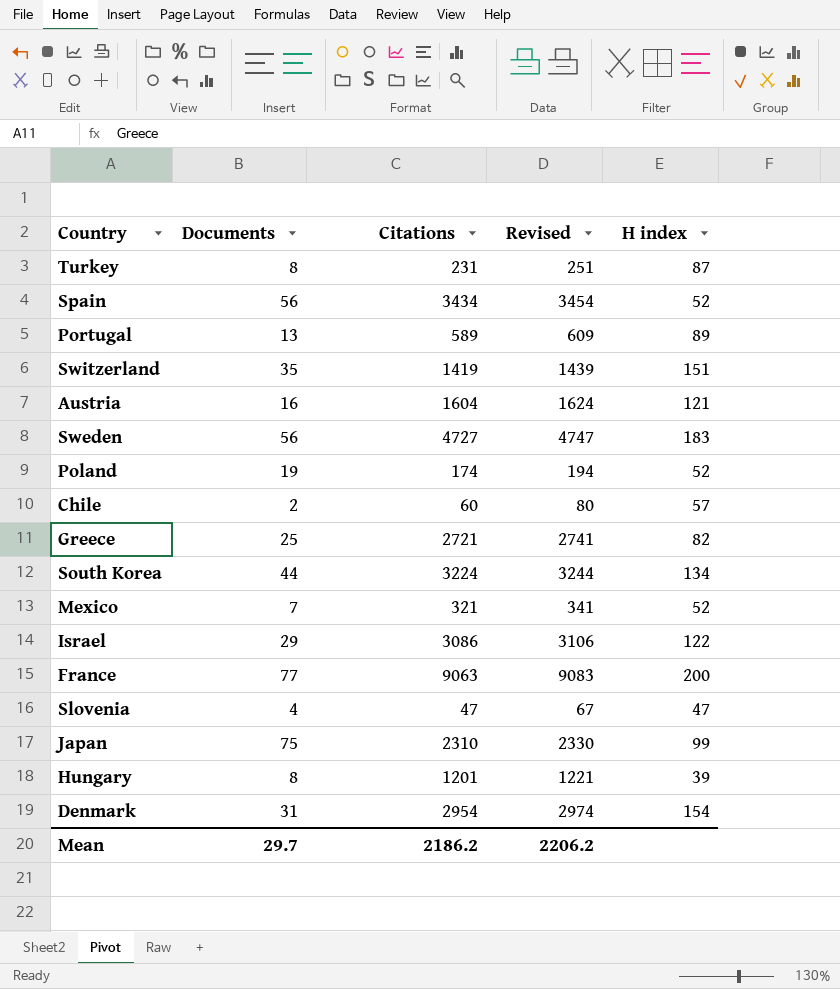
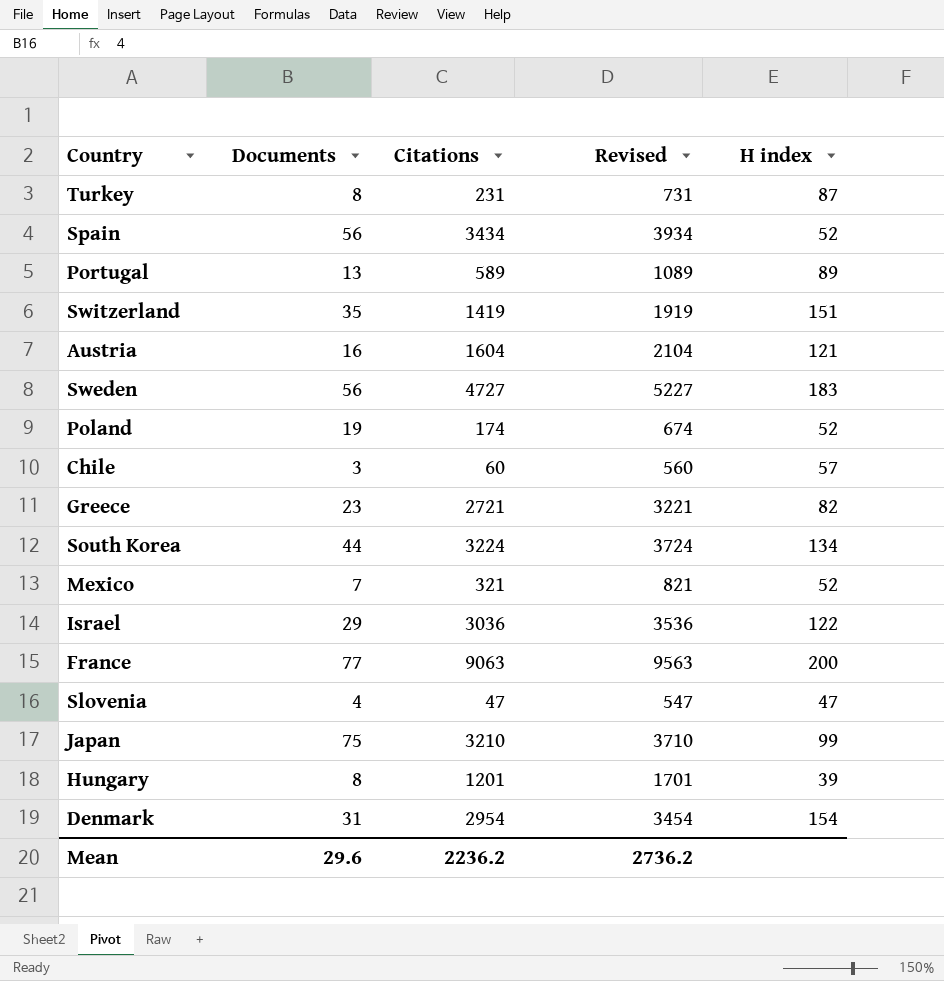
column Revised | formula: [Citations] + 20 -> [Citations] + 500
Chile | Documents: 2 -> 3
Greece | Documents: 25 -> 23
Israel | Citations: 3086 -> 3036
Japan | Citations: 2310 -> 3210
Mean | Documents: 29.7 -> 29.6
Mean | Citations: 2186.2 -> 2236.2
Mean | Revised: 2206.2 -> 2736.2

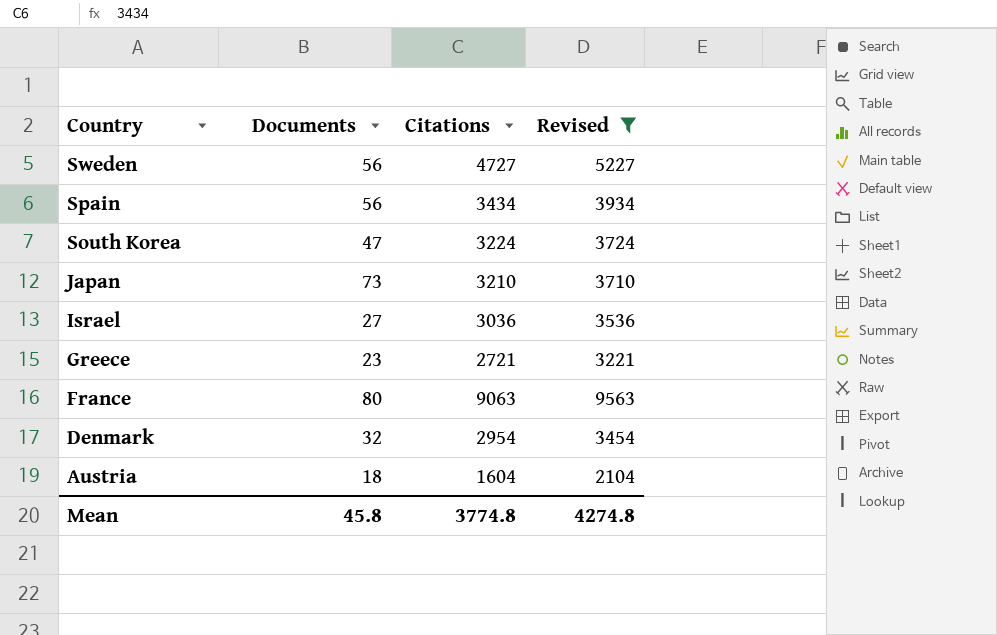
filter: none -> Revised >= 2104
row order: none -> Country descending
column H index | position: 5 -> none
South Korea | Documents: 44 -> 47
Japan | Documents: 75 -> 73
Israel | Documents: 29 -> 27
France | Documents: 77 -> 80
Denmark | Documents: 31 -> 32
Austria | Documents: 16 -> 18
Mean | Documents: 29.6 -> 45.8
Mean | Citations: 2236.2 -> 3774.8
Mean | Revised: 2736.2 -> 4274.8

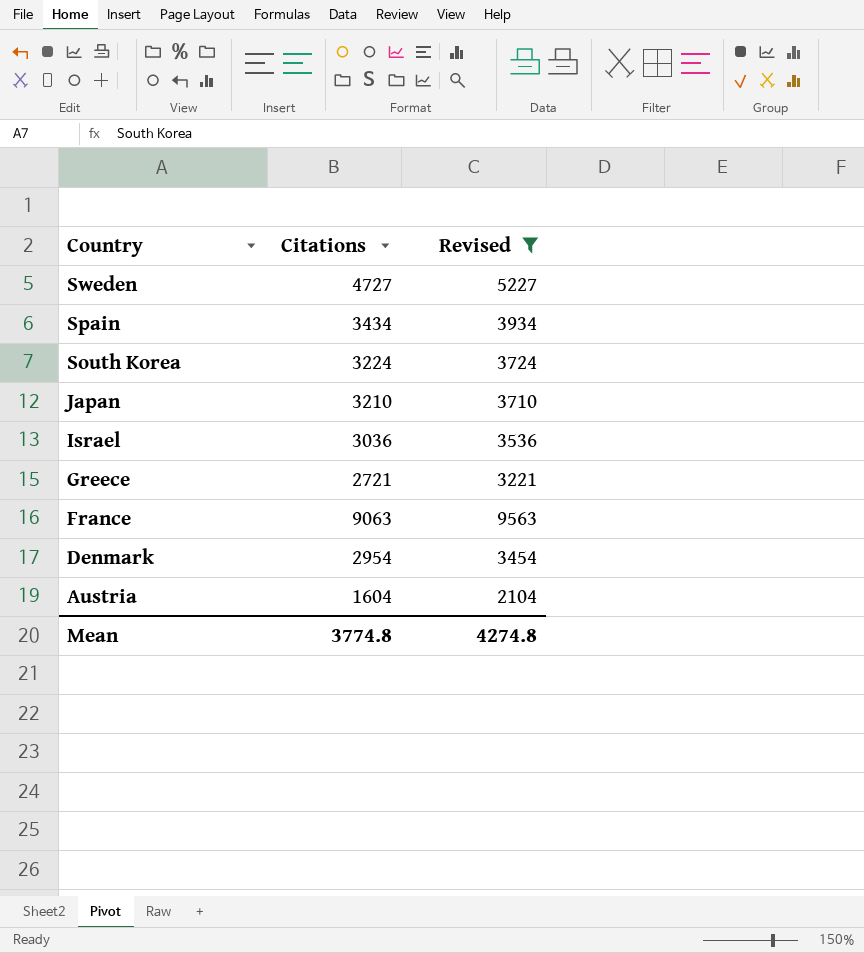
column Documents | position: 2 -> none

